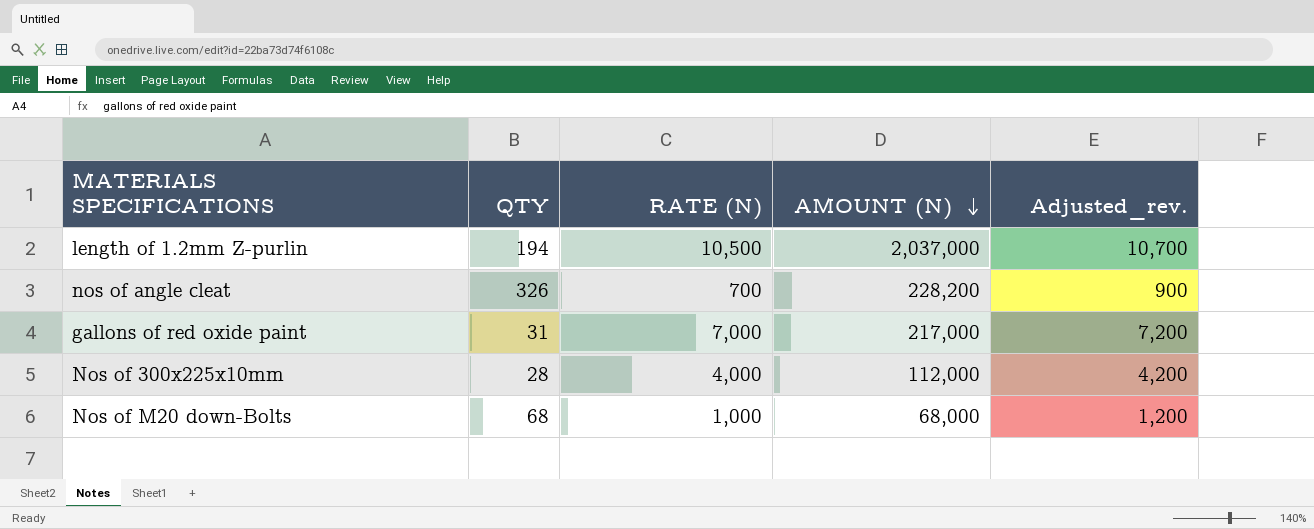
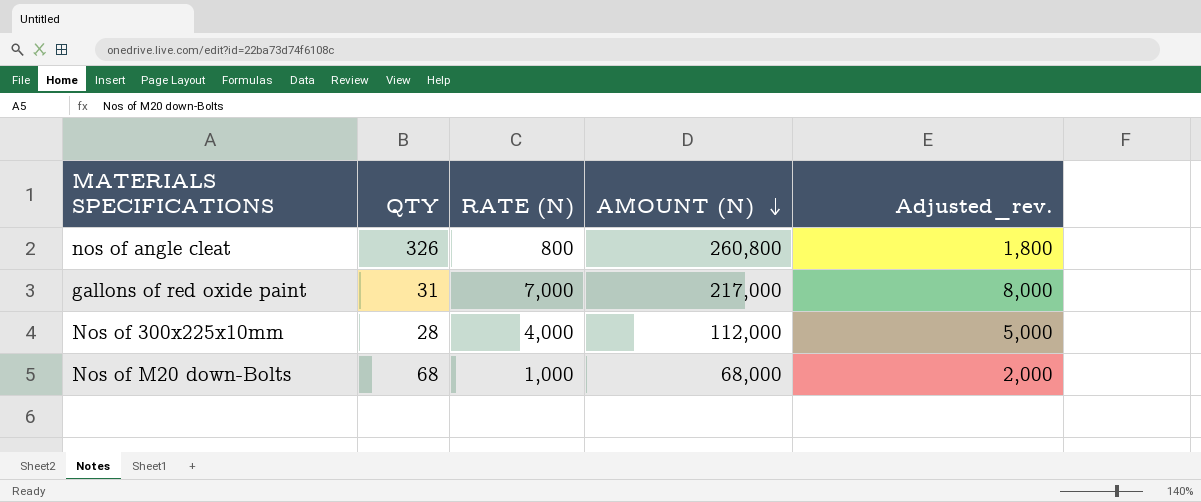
column Adjusted_rev. | formula: [RATE (N)] + 200 -> [RATE (N)] + 1000
row length of 1.2mm Z-purlin: 194 | 10,500 | 2,037,000 | 10,700 -> none
nos of angle cleat | RATE (N): 700 -> 800
nos of angle cleat | AMOUNT (N): 228,200 -> 260,800

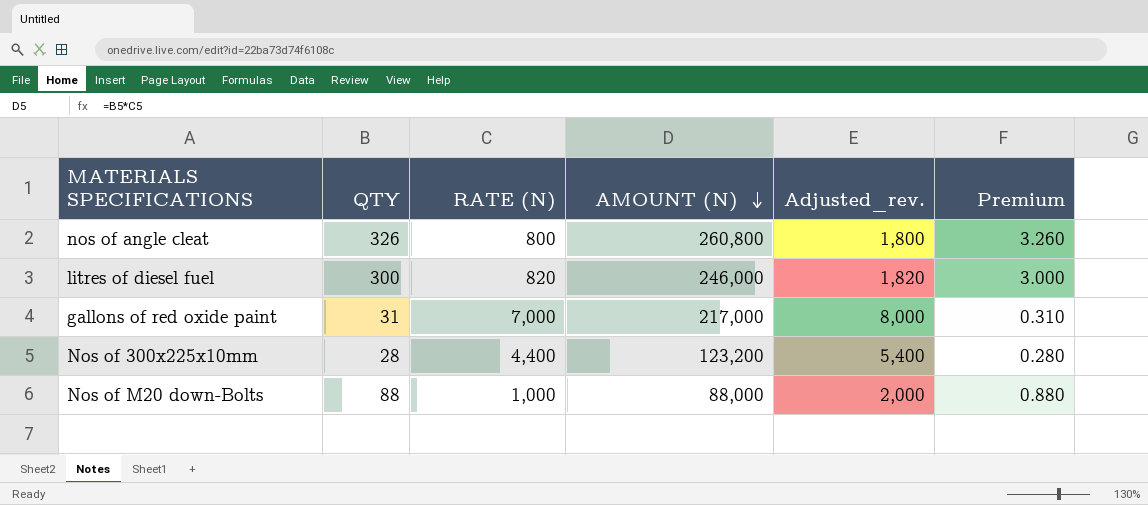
column Premium | formula: none -> [QTY] * 0.01
row litres of diesel fuel: none -> 300 | 820 | 246,000 | 1,820 | 3.000
Nos of 300x225x10mm | RATE (N): 4,000 -> 4,400
Nos of 300x225x10mm | AMOUNT (N): 112,000 -> 123,200
Nos of 300x225x10mm | Adjusted_rev.: 5,000 -> 5,400
Nos of M20 down-Bolts | QTY: 68 -> 88
Nos of M20 down-Bolts | AMOUNT (N): 68,000 -> 88,000

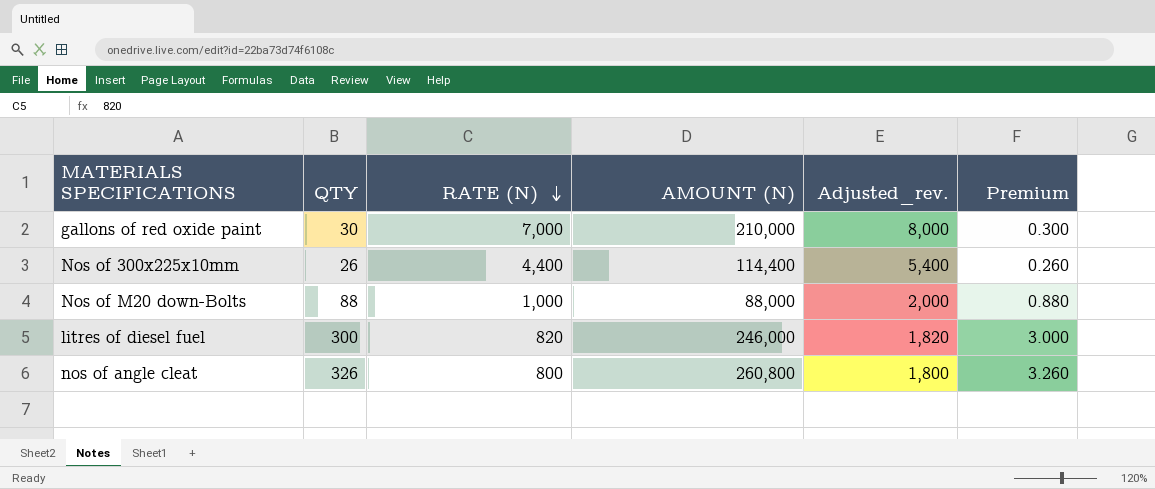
row order: AMOUNT (N) descending -> RATE (N) descending
gallons of red oxide paint | QTY: 31 -> 30
gallons of red oxide paint | AMOUNT (N): 217,000 -> 210,000
gallons of red oxide paint | Premium: 0.310 -> 0.300
Nos of 300x225x10mm | QTY: 28 -> 26
Nos of 300x225x10mm | AMOUNT (N): 123,200 -> 114,400
Nos of 300x225x10mm | Premium: 0.280 -> 0.260

